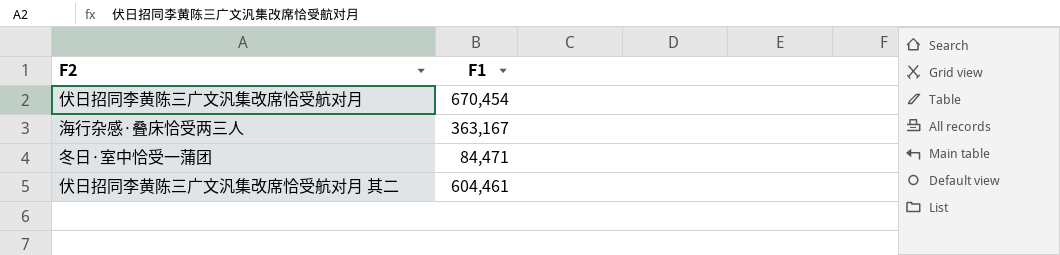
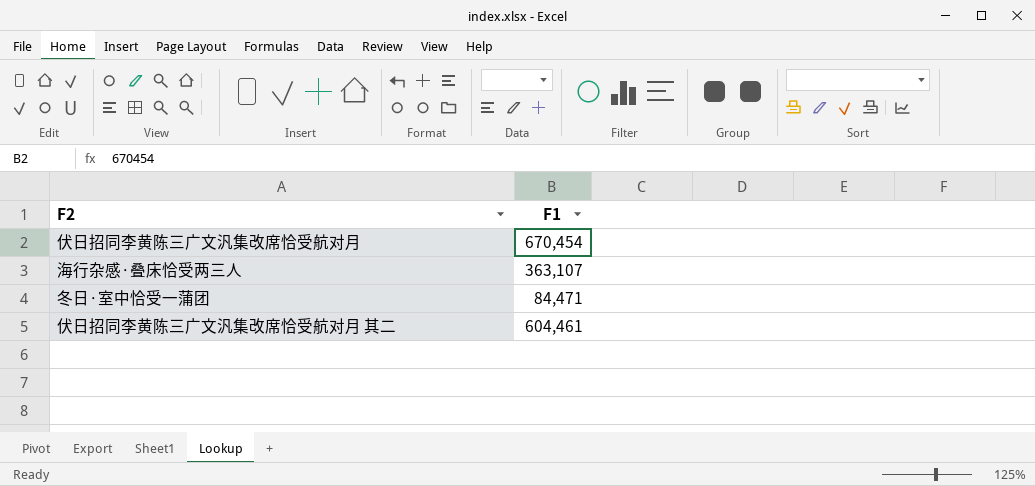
海行杂感·叠床恰受两三人 | F1: 363,167 -> 363,107

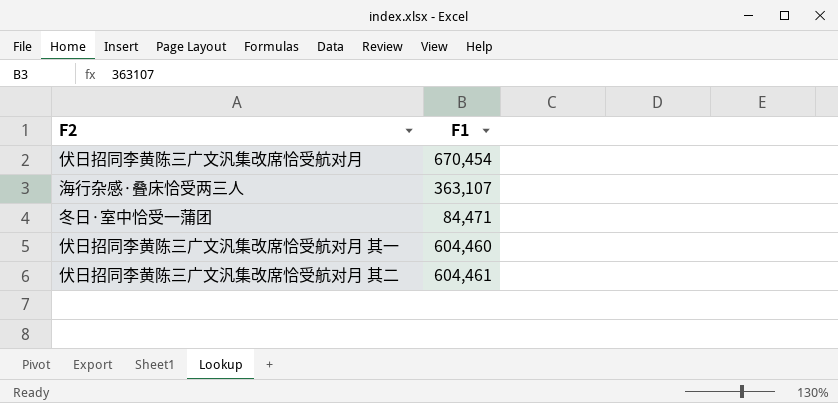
row 伏日招同李黄陈三广文汎集改席恰受航对月 其一: none -> 604,460

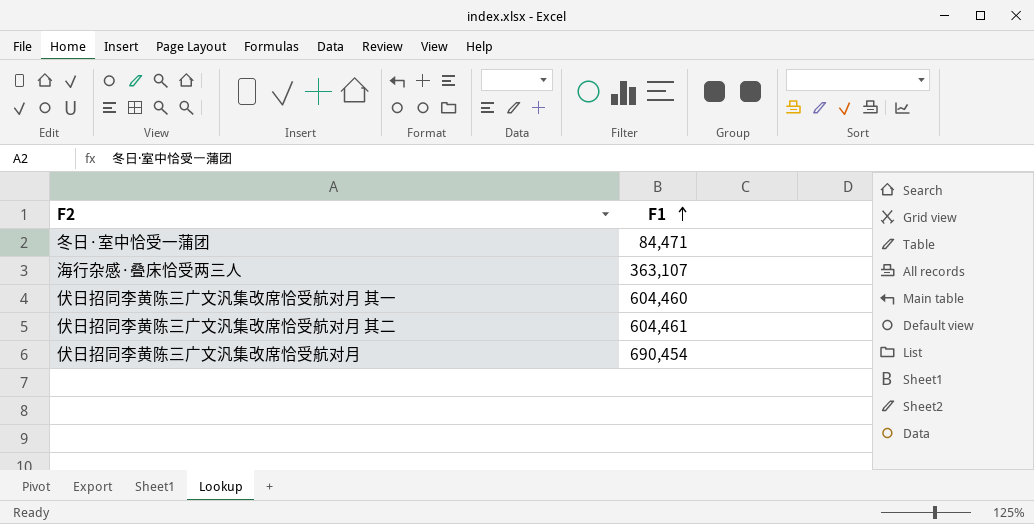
row order: none -> F1 ascending
伏日招同李黄陈三广文汎集改席恰受航对月 | F1: 670,454 -> 690,454

